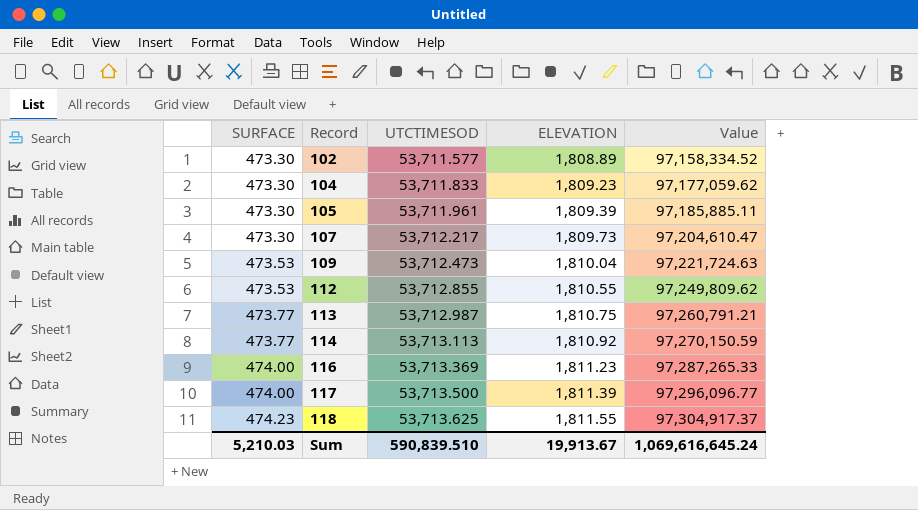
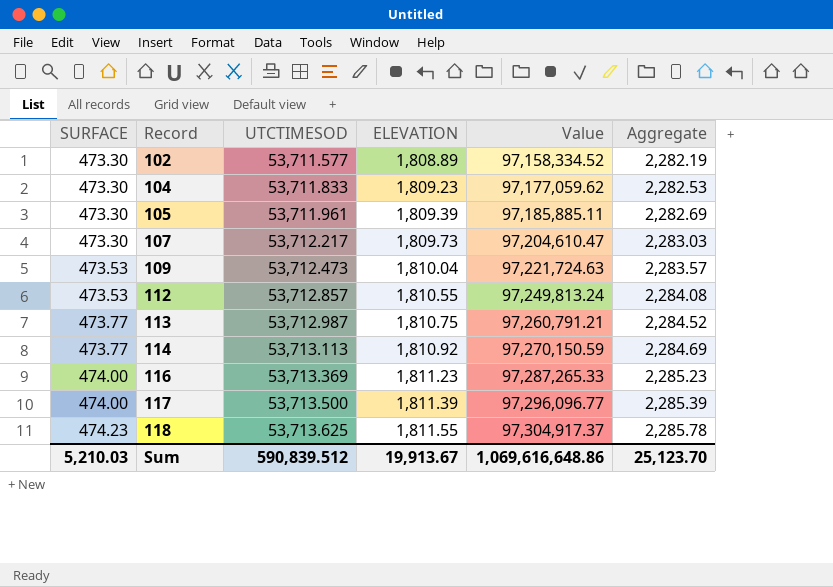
column Aggregate | formula: none -> [SURFACE] + [ELEVATION]
112 | UTCTIMESOD: 53,712.855 -> 53,712.857
112 | Value: 97,249,809.62 -> 97,249,813.24
Sum | UTCTIMESOD: 590,839.510 -> 590,839.512
Sum | Value: 1,069,616,645.24 -> 1,069,616,648.86

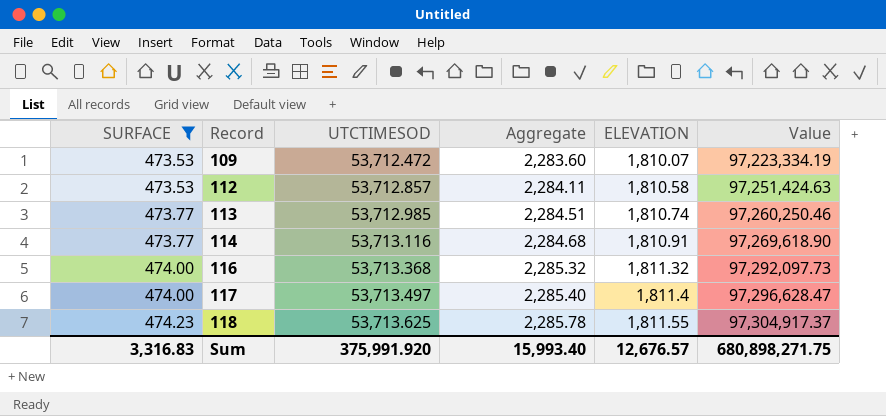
filter: none -> SURFACE != 473.30
column Aggregate | position: 6 -> 4
109 | UTCTIMESOD: 53,712.473 -> 53,712.472
109 | Aggregate: 2,283.57 -> 2,283.60
109 | ELEVATION: 1,810.04 -> 1,810.07
109 | Value: 97,221,724.63 -> 97,223,334.19
112 | Aggregate: 2,284.08 -> 2,284.11
112 | ELEVATION: 1,810.55 -> 1,810.58
112 | Value: 97,249,813.24 -> 97,251,424.63
113 | UTCTIMESOD: 53,712.987 -> 53,712.985
113 | Aggregate: 2,284.52 -> 2,284.51
113 | ELEVATION: 1,810.75 -> 1,810.74
113 | Value: 97,260,791.21 -> 97,260,250.46
114 | UTCTIMESOD: 53,713.113 -> 53,713.116
114 | Aggregate: 2,284.69 -> 2,284.68
114 | ELEVATION: 1,810.92 -> 1,810.91
114 | Value: 97,270,150.59 -> 97,269,618.90
116 | UTCTIMESOD: 53,713.369 -> 53,713.368
116 | Aggregate: 2,285.23 -> 2,285.32
116 | ELEVATION: 1,811.23 -> 1,811.32
116 | Value: 97,287,265.33 -> 97,292,097.73
117 | UTCTIMESOD: 53,713.500 -> 53,713.497
117 | Aggregate: 2,285.39 -> 2,285.40
117 | ELEVATION: 1,811.39 -> 1,811.4
117 | Value: 97,296,096.77 -> 97,296,628.47
Sum | SURFACE: 5,210.03 -> 3,316.83
Sum | UTCTIMESOD: 590,839.512 -> 375,991.920
Sum | Aggregate: 25,123.70 -> 15,993.40
Sum | ELEVATION: 19,913.67 -> 12,676.57
Sum | Value: 1,069,616,648.86 -> 680,898,271.75

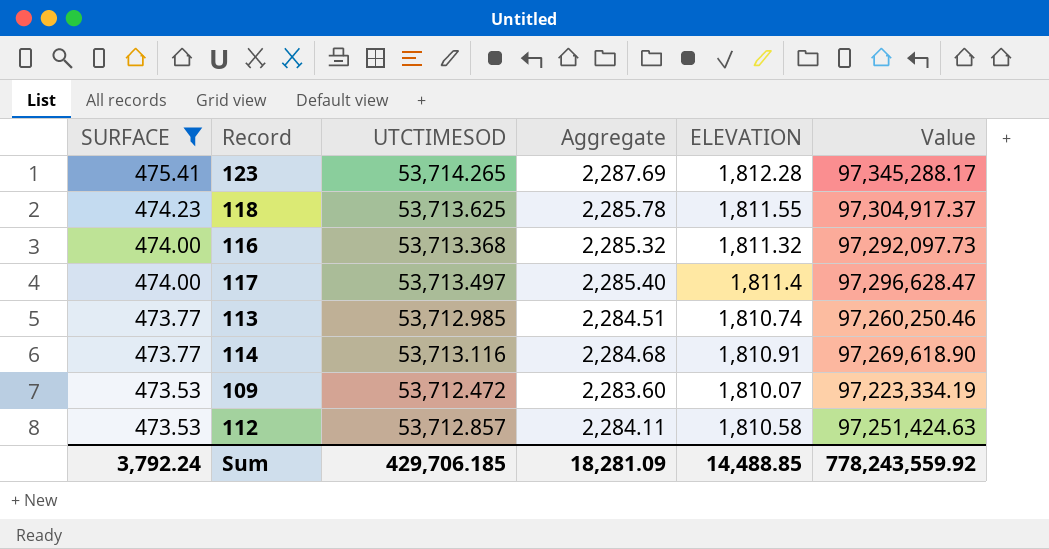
row order: SURFACE ascending -> SURFACE descending
row 123: none -> 475.41 | 53,714.265 | 2,287.69 | 1,812.28 | 97,345,288.17
Sum | SURFACE: 3,316.83 -> 3,792.24
Sum | UTCTIMESOD: 375,991.920 -> 429,706.185
Sum | Aggregate: 15,993.40 -> 18,281.09
Sum | ELEVATION: 12,676.57 -> 14,488.85
Sum | Value: 680,898,271.75 -> 778,243,559.92

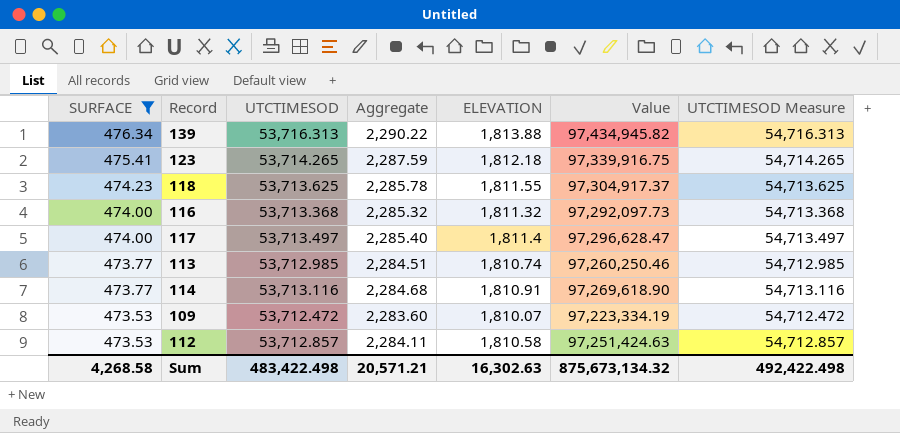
column UTCTIMESOD Measure | formula: none -> [UTCTIMESOD] + 1000
row 139: none -> 476.34 | 53,716.313 | 2,290.22 | 1,813.88 | 97,434,945.82 | 54,716.313
123 | Aggregate: 2,287.69 -> 2,287.59
123 | ELEVATION: 1,812.28 -> 1,812.18
123 | Value: 97,345,288.17 -> 97,339,916.75
Sum | SURFACE: 3,792.24 -> 4,268.58
Sum | UTCTIMESOD: 429,706.185 -> 483,422.498
Sum | Aggregate: 18,281.09 -> 20,571.21
Sum | ELEVATION: 14,488.85 -> 16,302.63
Sum | Value: 778,243,559.92 -> 875,673,134.32

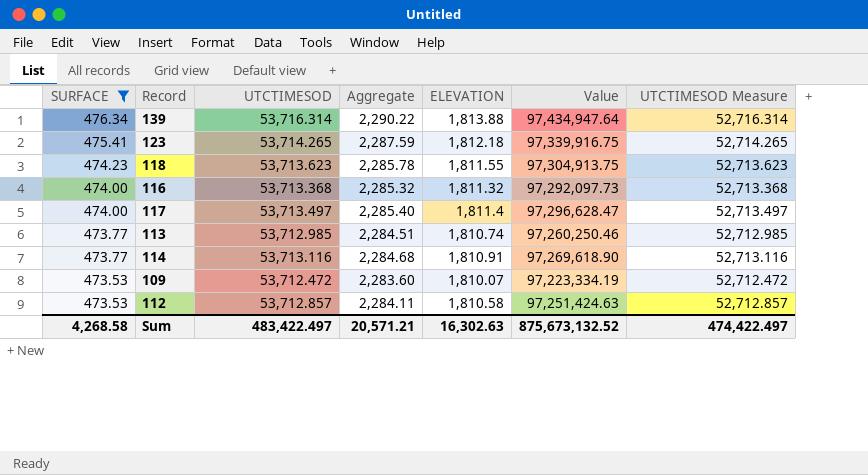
column UTCTIMESOD Measure | formula: [UTCTIMESOD] + 1000 -> [UTCTIMESOD] - 1000
139 | UTCTIMESOD: 53,716.313 -> 53,716.314
139 | Value: 97,434,945.82 -> 97,434,947.64
118 | UTCTIMESOD: 53,713.625 -> 53,713.623
118 | Value: 97,304,917.37 -> 97,304,913.75
Sum | UTCTIMESOD: 483,422.498 -> 483,422.497
Sum | Value: 875,673,134.32 -> 875,673,132.52
Sum | UTCTIMESOD Measure: 492,422.498 -> 474,422.497

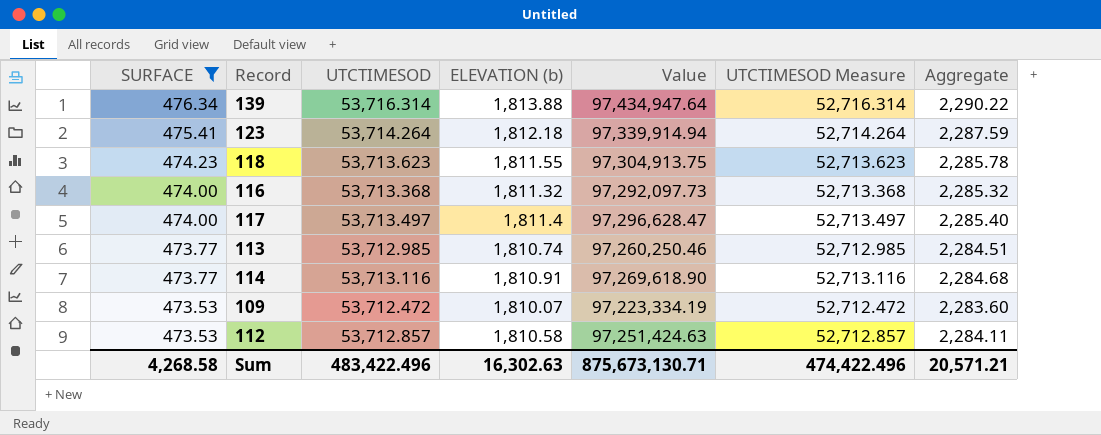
column name: ELEVATION -> ELEVATION (b)
column Aggregate | position: 4 -> 7
123 | UTCTIMESOD: 53,714.265 -> 53,714.264
123 | Value: 97,339,916.75 -> 97,339,914.94
123 | UTCTIMESOD Measure: 52,714.265 -> 52,714.264
Sum | UTCTIMESOD: 483,422.497 -> 483,422.496
Sum | Value: 875,673,132.52 -> 875,673,130.71
Sum | UTCTIMESOD Measure: 474,422.497 -> 474,422.496

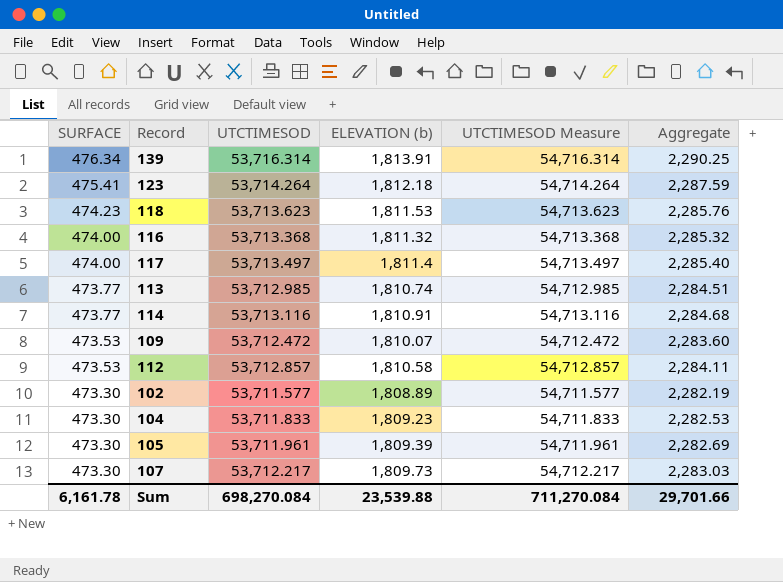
filter: SURFACE != 473.30 -> none
column Value | formula: [UTCTIMESOD] * [ELEVATION (b)] -> none
column UTCTIMESOD Measure | formula: [UTCTIMESOD] - 1000 -> [UTCTIMESOD] + 1000
139 | ELEVATION (b): 1,813.88 -> 1,813.91
139 | Aggregate: 2,290.22 -> 2,290.25
118 | ELEVATION (b): 1,811.55 -> 1,811.53
118 | Aggregate: 2,285.78 -> 2,285.76
Sum | SURFACE: 4,268.58 -> 6,161.78
Sum | UTCTIMESOD: 483,422.496 -> 698,270.084
Sum | ELEVATION (b): 16,302.63 -> 23,539.88
Sum | UTCTIMESOD Measure: 474,422.496 -> 711,270.084
Sum | Aggregate: 20,571.21 -> 29,701.66

